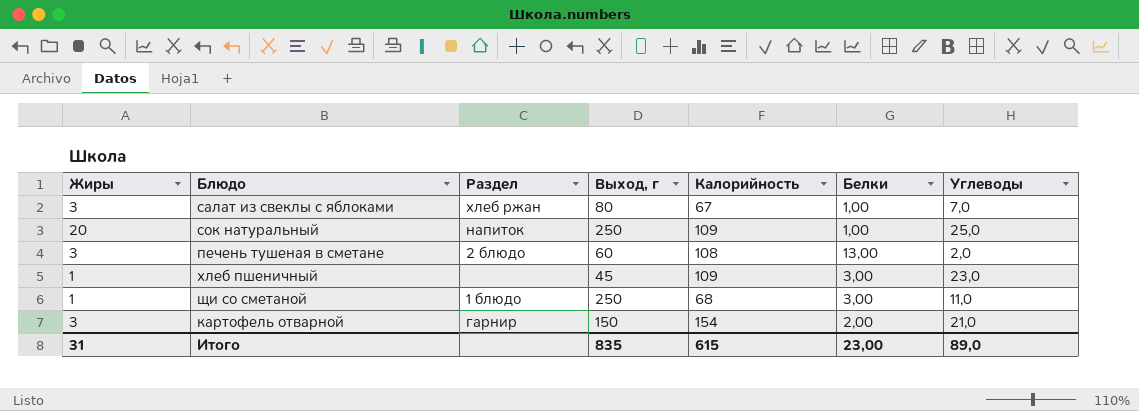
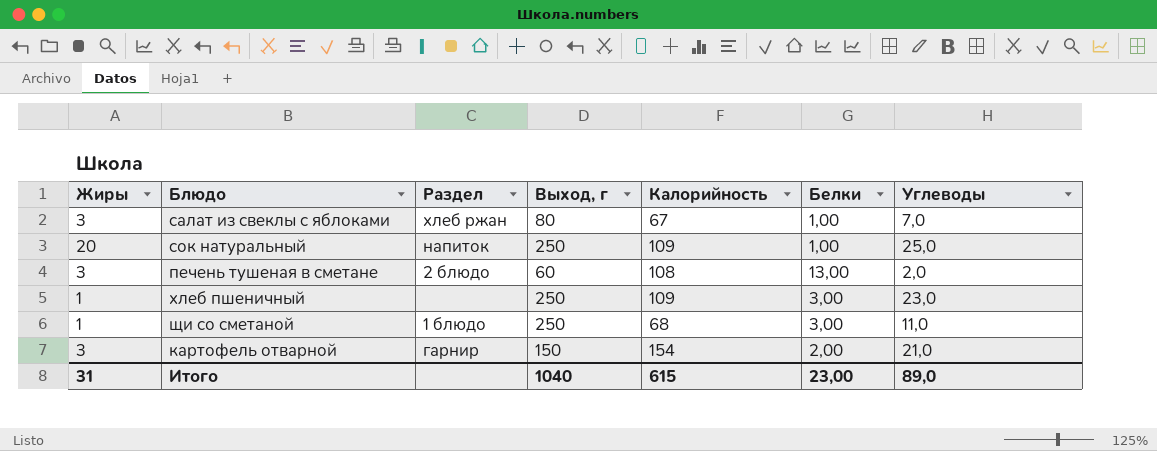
хлеб пшеничный | Выход, г: 45 -> 250
Итого | Выход, г: 835 -> 1040

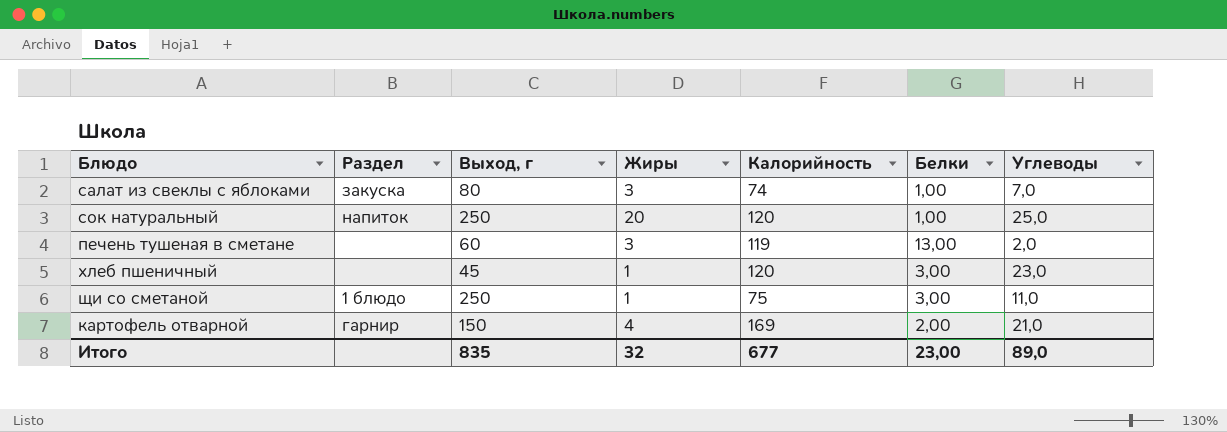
column Жиры | position: 1 -> 4
салат из свеклы с яблоками | Раздел: хлеб ржан -> закуска
салат из свеклы с яблоками | Калорийность: 67 -> 74
сок натуральный | Калорийность: 109 -> 120
печень тушеная в сметане | Раздел: 2 блюдо -> none
печень тушеная в сметане | Калорийность: 108 -> 119
хлеб пшеничный | Выход, г: 250 -> 45
хлеб пшеничный | Калорийность: 109 -> 120
щи со сметаной | Калорийность: 68 -> 75
картофель отварной | Жиры: 3 -> 4
картофель отварной | Калорийность: 154 -> 169
Итого | Выход, г: 1040 -> 835
Итого | Жиры: 31 -> 32
Итого | Калорийность: 615 -> 677

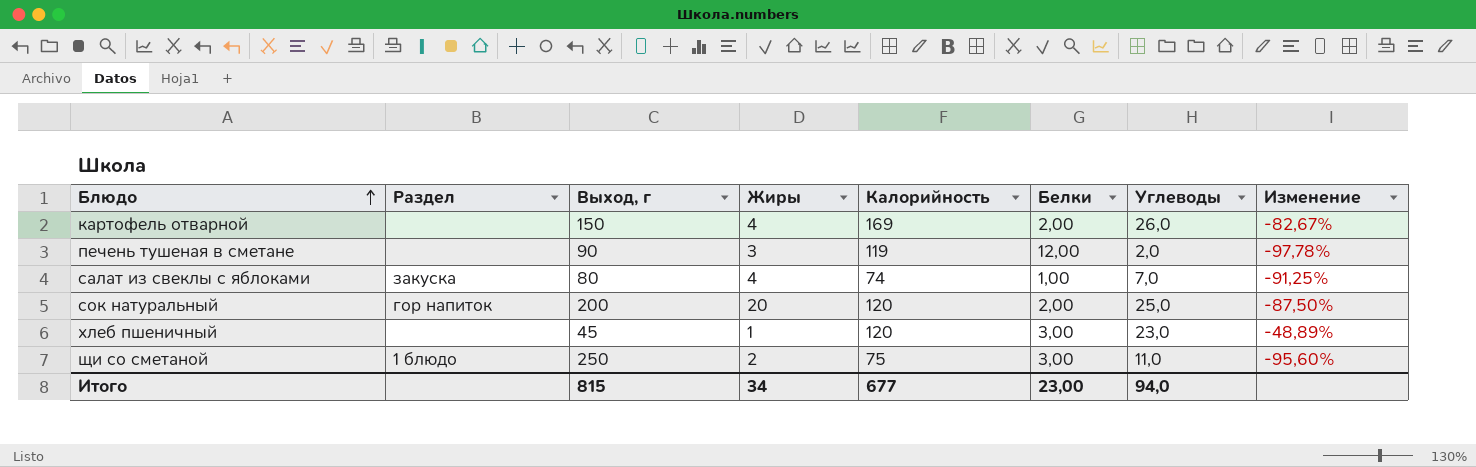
row order: none -> Блюдо ascending
column Изменение | formula: none -> ([Углеводы] - [Выход, г]) / [Выход, г]
картофель отварной | Раздел: гарнир -> none
картофель отварной | Углеводы: 21,0 -> 26,0
печень тушеная в сметане | Выход, г: 60 -> 90
печень тушеная в сметане | Белки: 13,00 -> 12,00
салат из свеклы с яблоками | Жиры: 3 -> 4
сок натуральный | Раздел: напиток -> гор напиток
сок натуральный | Выход, г: 250 -> 200
сок натуральный | Белки: 1,00 -> 2,00
щи со сметаной | Жиры: 1 -> 2
Итого | Выход, г: 835 -> 815
Итого | Жиры: 32 -> 34
Итого | Углеводы: 89,0 -> 94,0

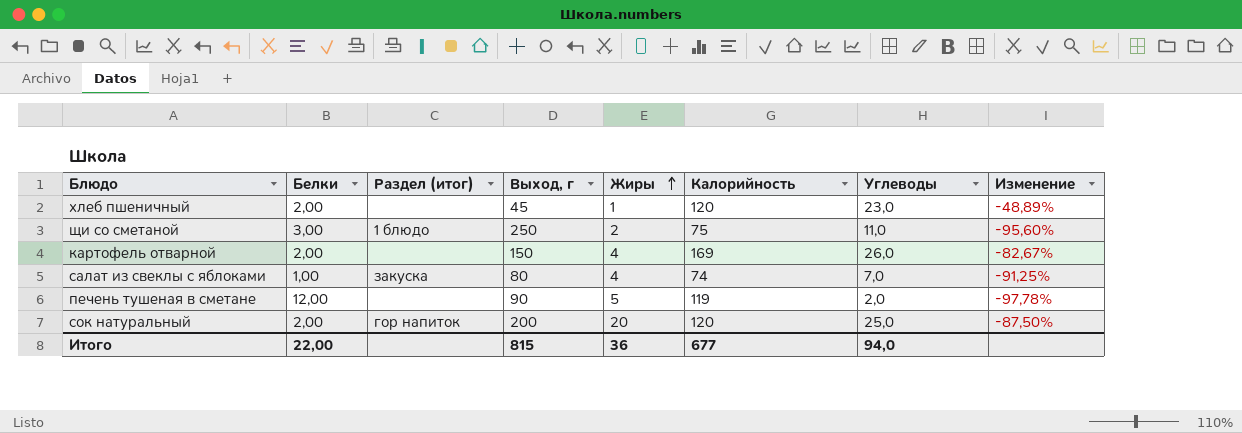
row order: Блюдо ascending -> Жиры ascending
column Белки | position: 6 -> 2
column name: Раздел -> Раздел (итог)
хлеб пшеничный | Белки: 3,00 -> 2,00
печень тушеная в сметане | Жиры: 3 -> 5
Итого | Белки: 23,00 -> 22,00
Итого | Жиры: 34 -> 36

